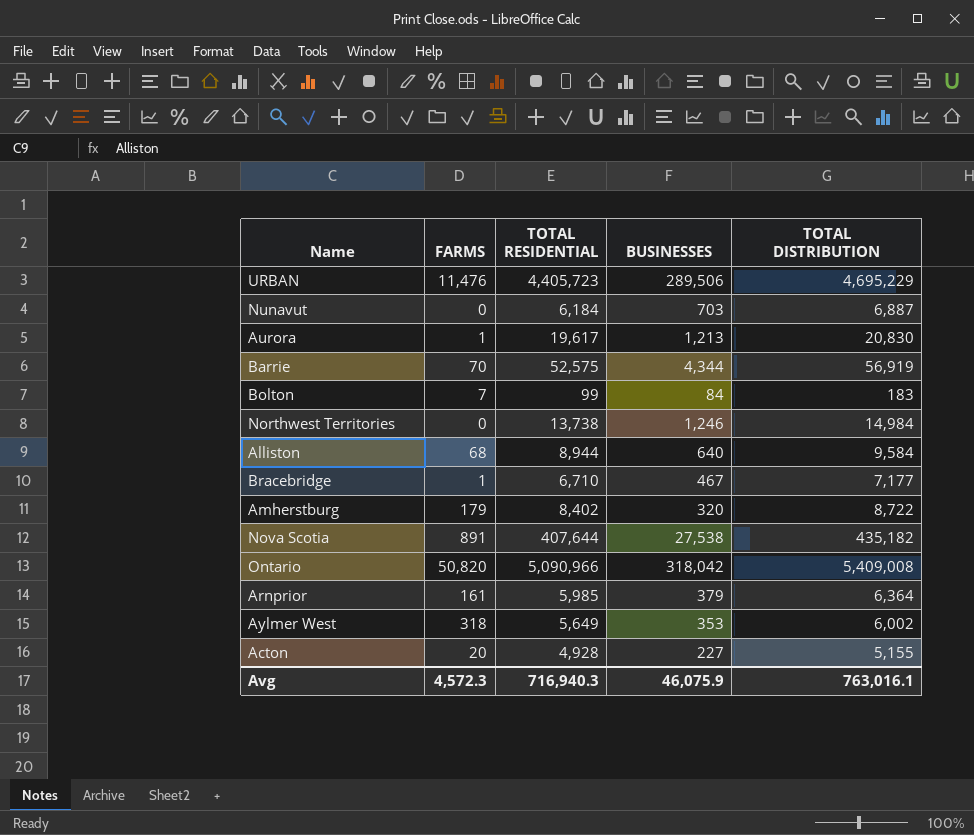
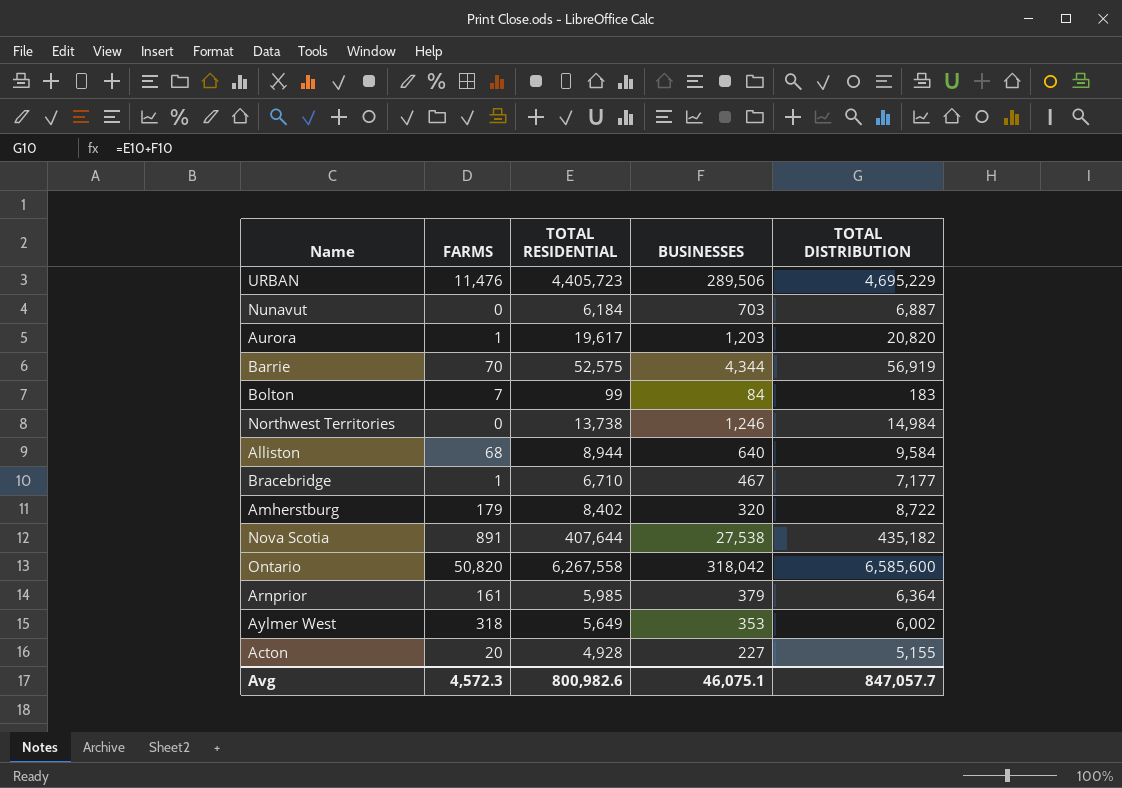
Aurora | BUSINESSES: 1,213 -> 1,203
Aurora | TOTAL DISTRIBUTION: 20,830 -> 20,820
Ontario | TOTAL RESIDENTIAL: 5,090,966 -> 6,267,558
Ontario | TOTAL DISTRIBUTION: 5,409,008 -> 6,585,600
Avg | TOTAL RESIDENTIAL: 716,940.3 -> 800,982.6
Avg | BUSINESSES: 46,075.9 -> 46,075.1
Avg | TOTAL DISTRIBUTION: 763,016.1 -> 847,057.7

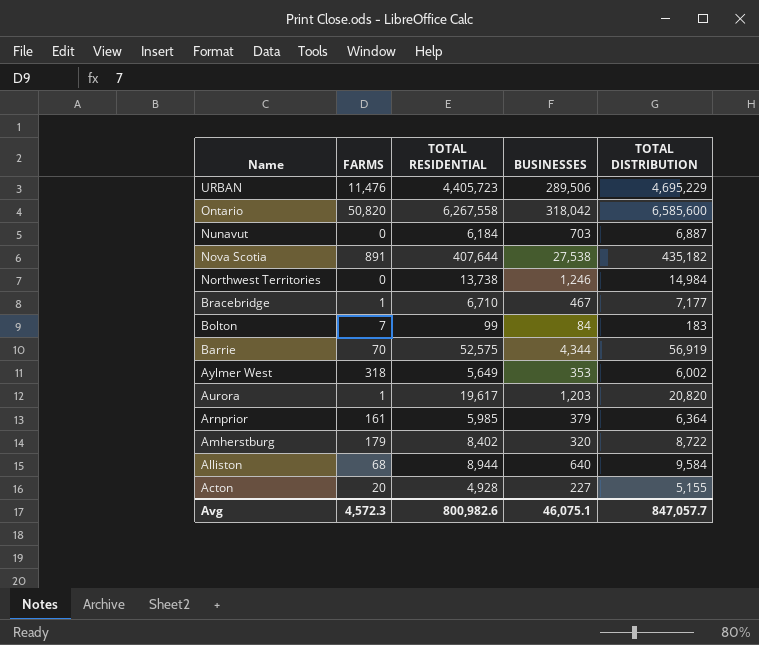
row order: none -> Name descending

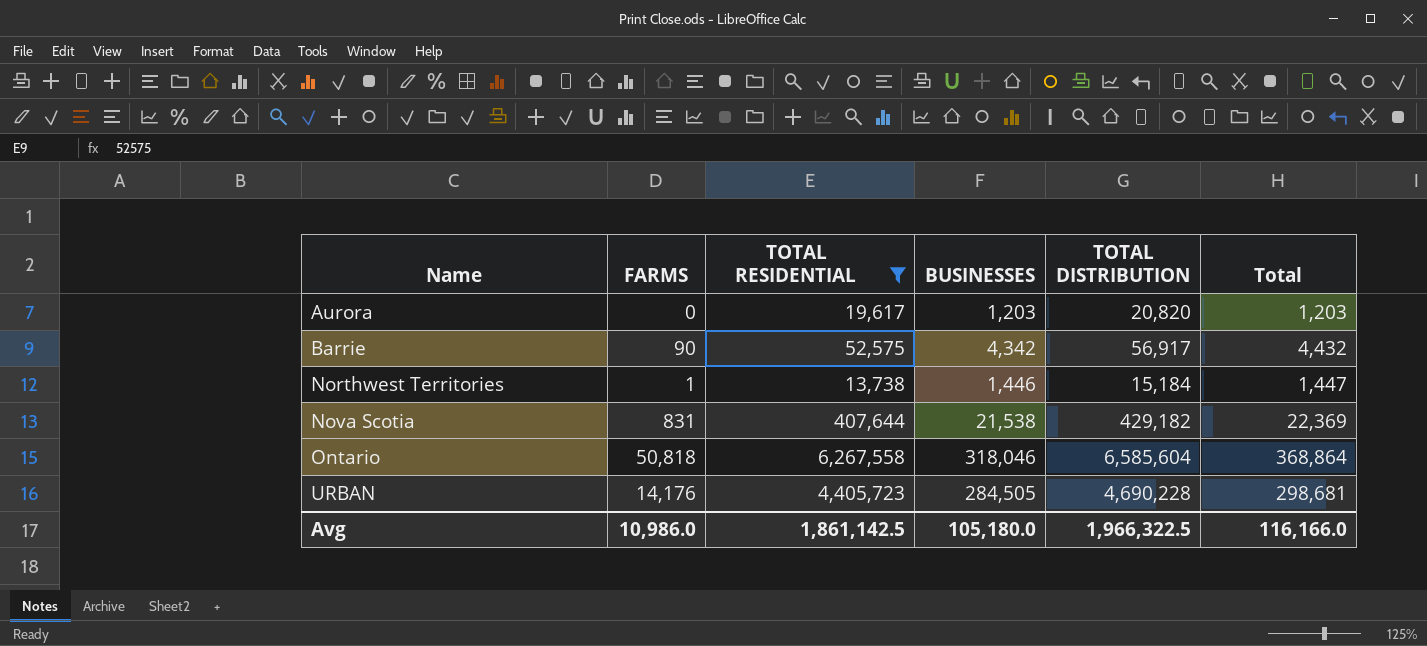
filter: none -> TOTAL RESIDENTIAL >= 13,738
row order: Name descending -> Name ascending
column Total | formula: none -> [FARMS] + [BUSINESSES]
Aurora | FARMS: 1 -> 0
Barrie | FARMS: 70 -> 90
Barrie | BUSINESSES: 4,344 -> 4,342
Barrie | TOTAL DISTRIBUTION: 56,919 -> 56,917
Northwest Territories | FARMS: 0 -> 1
Northwest Territories | BUSINESSES: 1,246 -> 1,446
Northwest Territories | TOTAL DISTRIBUTION: 14,984 -> 15,184
Nova Scotia | FARMS: 891 -> 831
Nova Scotia | BUSINESSES: 27,538 -> 21,538
Nova Scotia | TOTAL DISTRIBUTION: 435,182 -> 429,182
Ontario | FARMS: 50,820 -> 50,818
Ontario | BUSINESSES: 318,042 -> 318,046
Ontario | TOTAL DISTRIBUTION: 6,585,600 -> 6,585,604
URBAN | FARMS: 11,476 -> 14,176
URBAN | BUSINESSES: 289,506 -> 284,505
URBAN | TOTAL DISTRIBUTION: 4,695,229 -> 4,690,228
Avg | FARMS: 4,572.3 -> 10,986.0
Avg | TOTAL RESIDENTIAL: 800,982.6 -> 1,861,142.5
Avg | BUSINESSES: 46,075.1 -> 105,180.0
Avg | TOTAL DISTRIBUTION: 847,057.7 -> 1,966,322.5

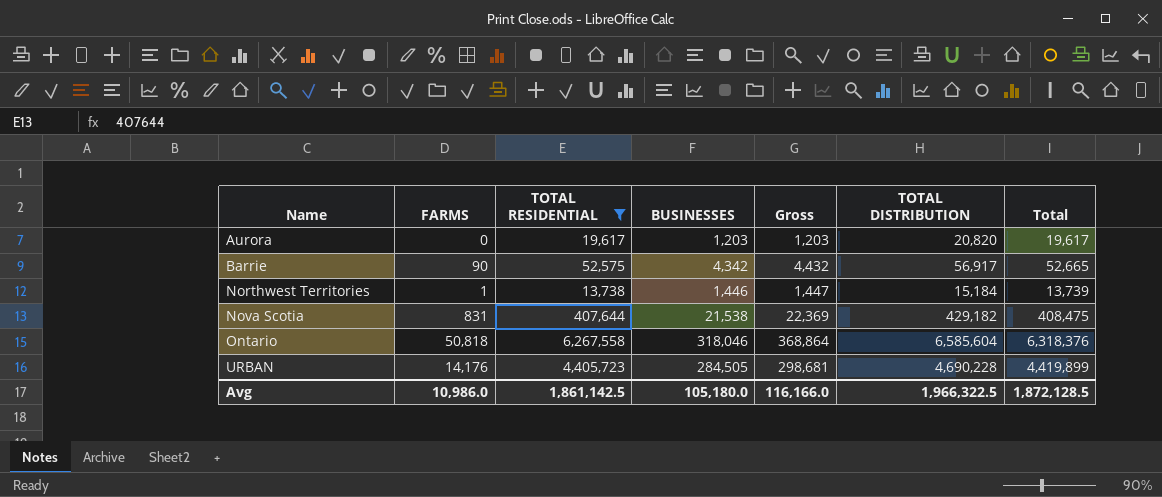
column Gross | formula: none -> [FARMS] + [BUSINESSES]
column Total | formula: [FARMS] + [BUSINESSES] -> [FARMS] + [TOTAL RESIDENTIAL]
Avg | Total: 116,166.0 -> 1,872,128.5

